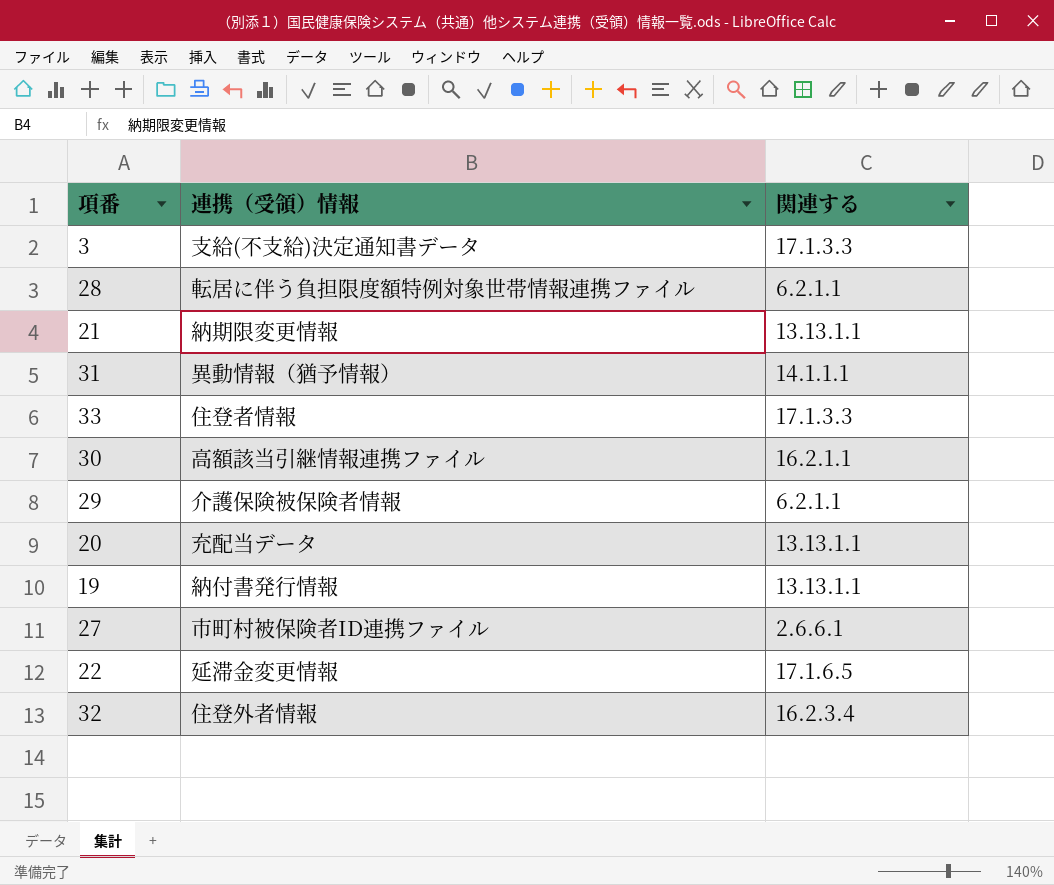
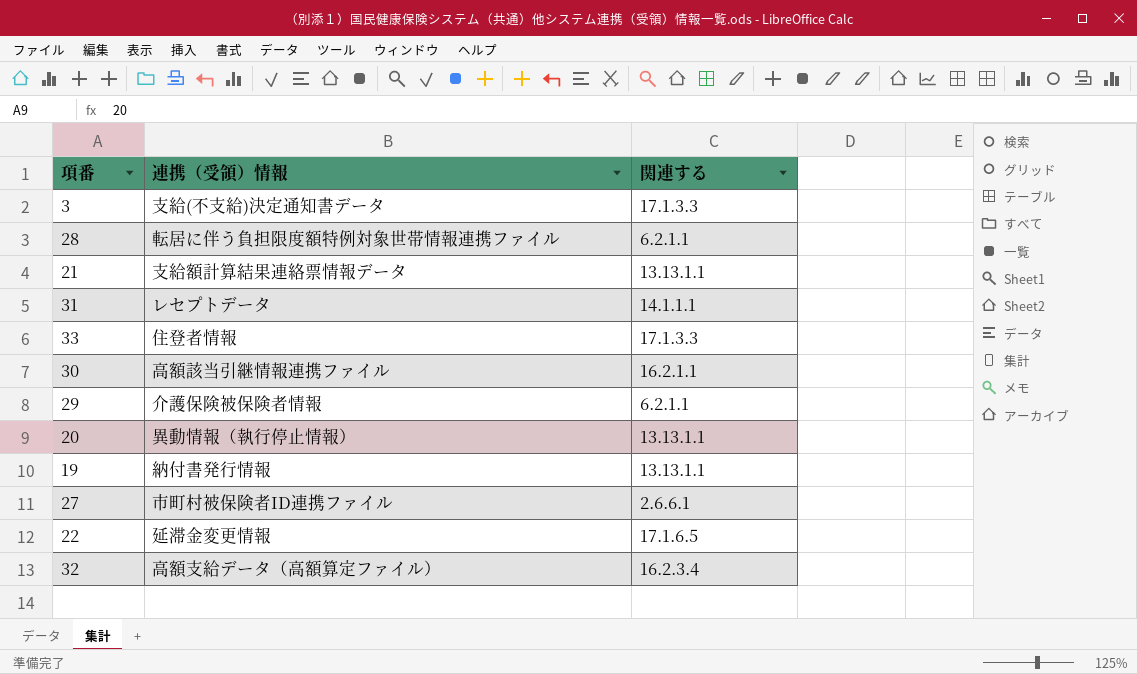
21 | 連携（受領）情報: 納期限変更情報 -> 支給額計算結果連絡票情報データ
31 | 連携（受領）情報: 異動情報（猶予情報） -> レセプトデータ
20 | 連携（受領）情報: 充配当データ -> 異動情報（執行停止情報）
32 | 連携（受領）情報: 住登外者情報 -> 高額支給データ（高額算定ファイル）

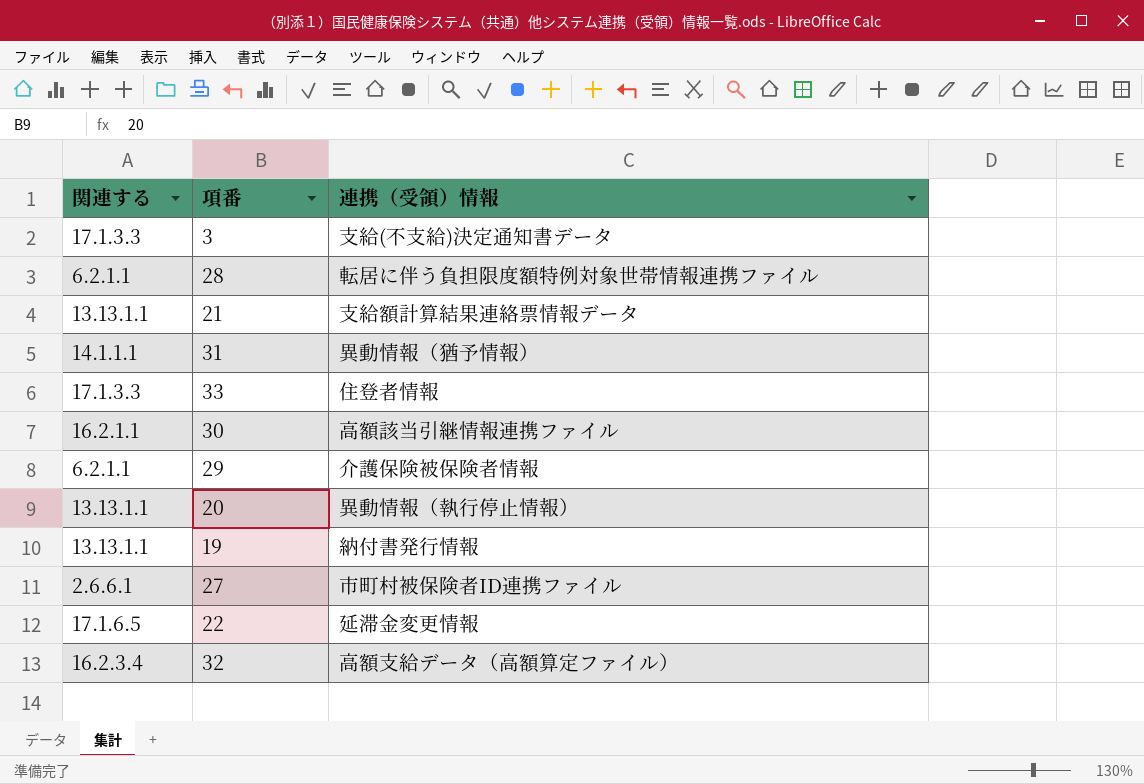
column 関連する | position: 3 -> 1
31 | 連携（受領）情報: レセプトデータ -> 異動情報（猶予情報）

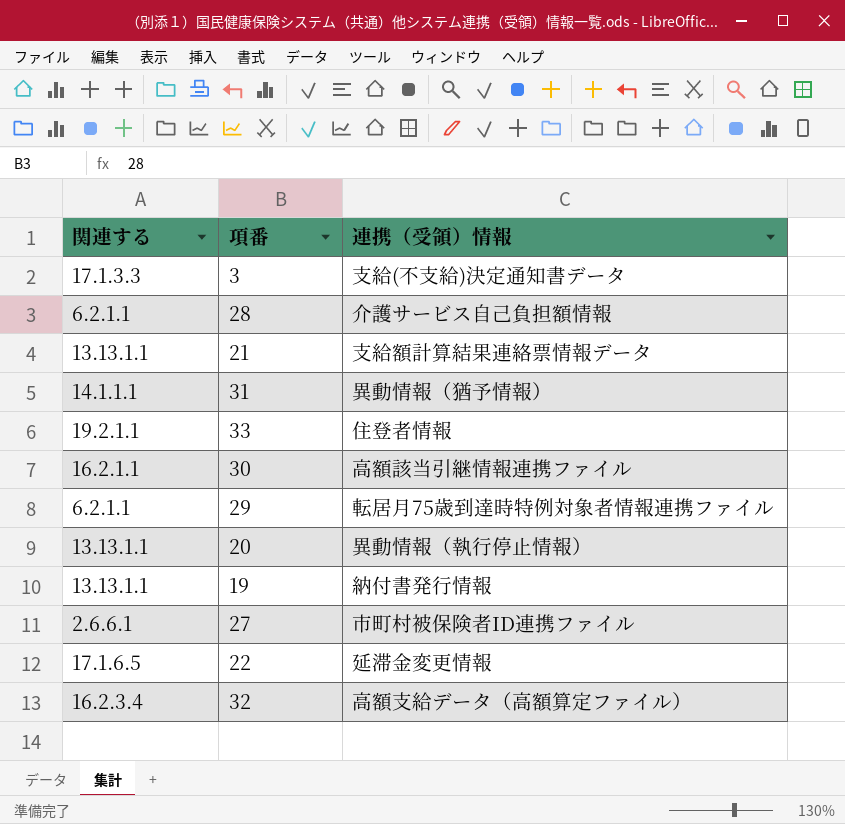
28 | 連携（受領）情報: 転居に伴う負担限度額特例対象世帯情報連携ファイル -> 介護サービス自己負担額情報
33 | 関連する: 17.1.3.3 -> 19.2.1.1
29 | 連携（受領）情報: 介護保険被保険者情報 -> 転居月75歳到達時特例対象者情報連携ファイル

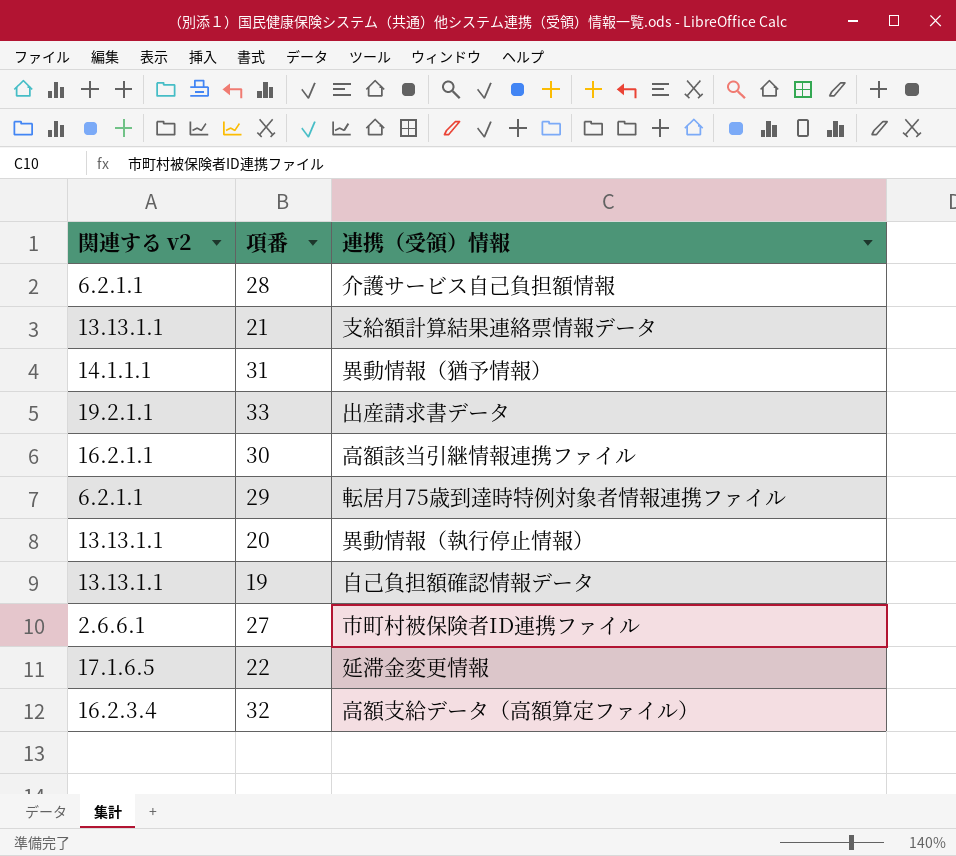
column name: 関連する -> 関連する v2
row 3: 17.1.3.3 | 支給(不支給)決定通知書データ -> none
33 | 連携（受領）情報: 住登者情報 -> 出産請求書データ
19 | 連携（受領）情報: 納付書発行情報 -> 自己負担額確認情報データ

